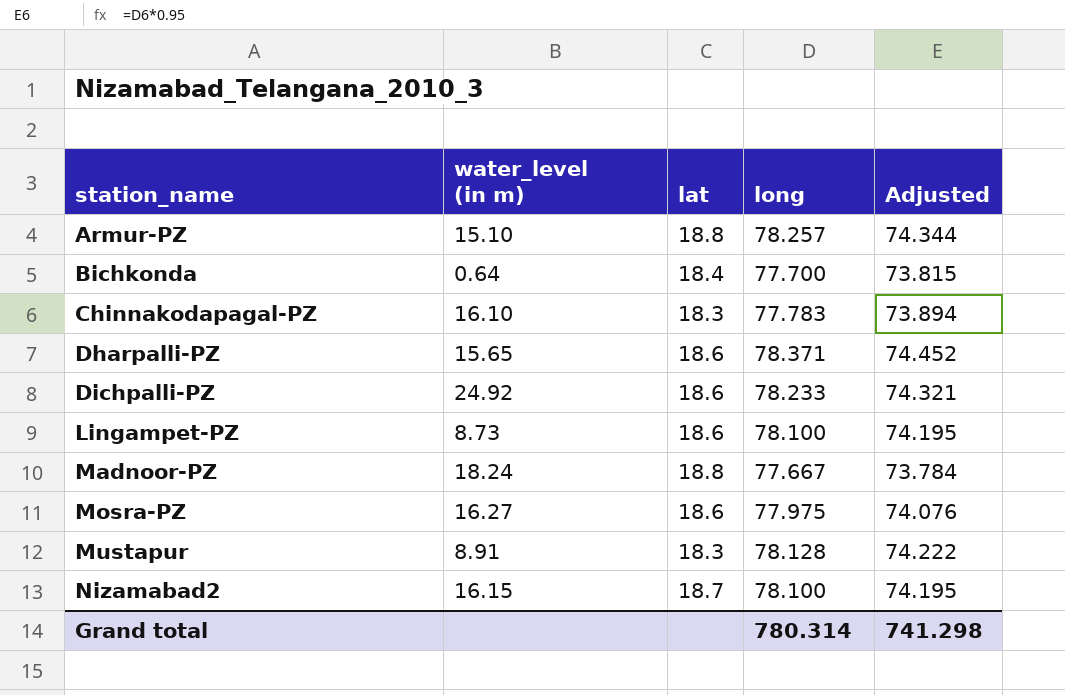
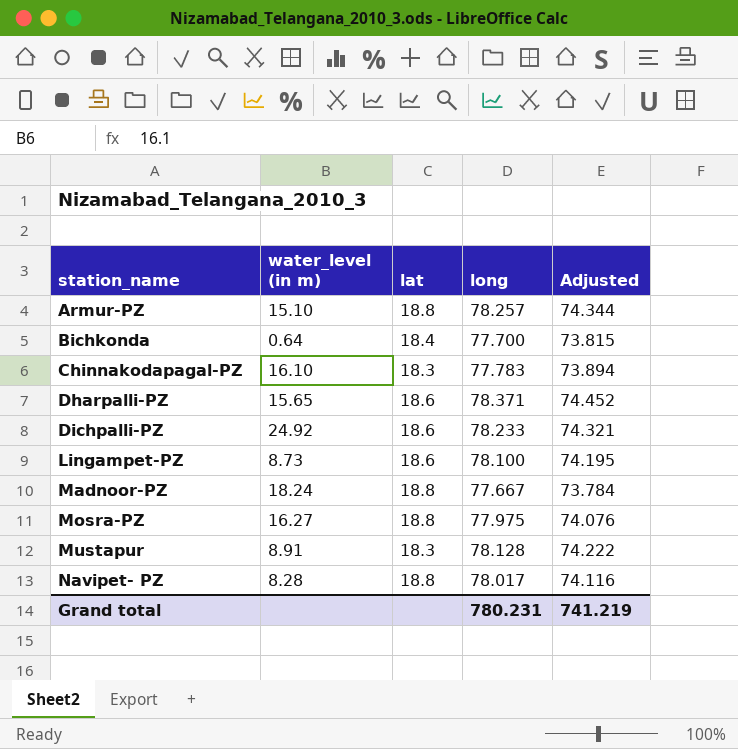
row Nizamabad2: 16.15 | 18.7 | 78.100 | 74.195 -> none
Mosra-PZ | lat: 18.6 -> 18.8
row Navipet- PZ: none -> 8.28 | 18.8 | 78.017 | 74.116
Grand total | long: 780.314 -> 780.231
Grand total | Adjusted: 741.298 -> 741.219

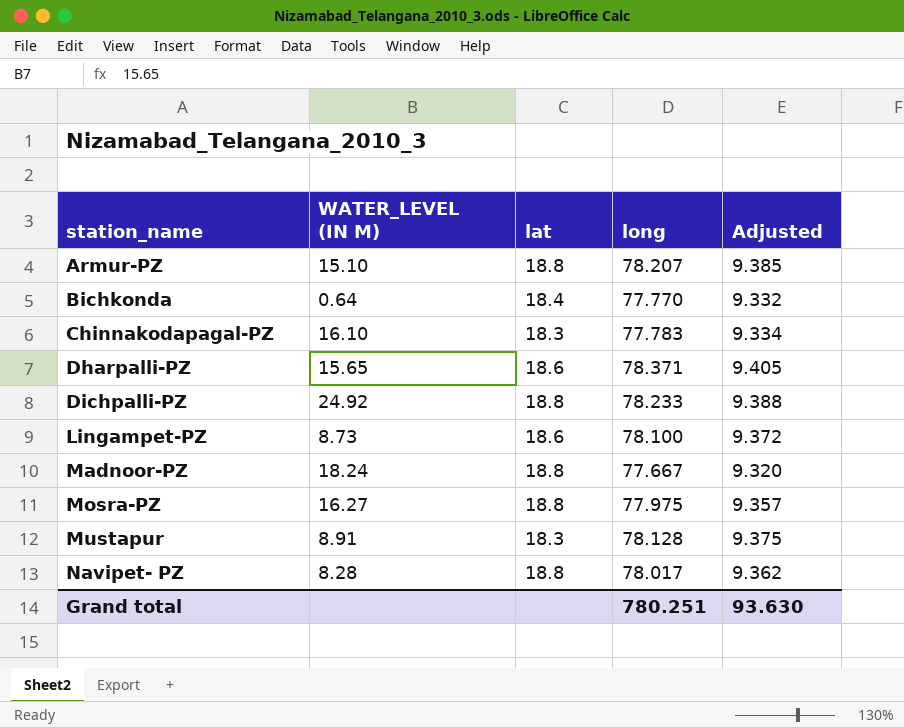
column name: water_level (in m) -> WATER_LEVEL (IN M)
column Adjusted | formula: [long] * 0.95 -> [long] * 0.12
Armur-PZ | long: 78.257 -> 78.207
Bichkonda | long: 77.700 -> 77.770
Dichpalli-PZ | lat: 18.6 -> 18.8
Grand total | long: 780.231 -> 780.251
Grand total | Adjusted: 741.219 -> 93.630

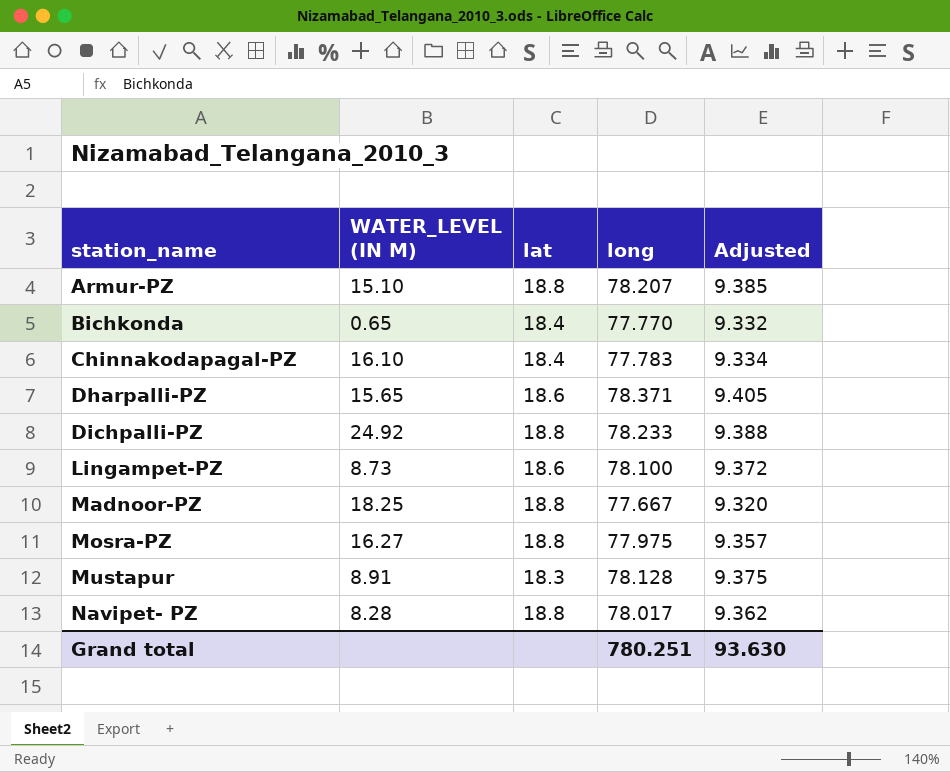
Bichkonda | WATER_LEVEL (IN M): 0.64 -> 0.65
Chinnakodapagal-PZ | lat: 18.3 -> 18.4
Madnoor-PZ | WATER_LEVEL (IN M): 18.24 -> 18.25

